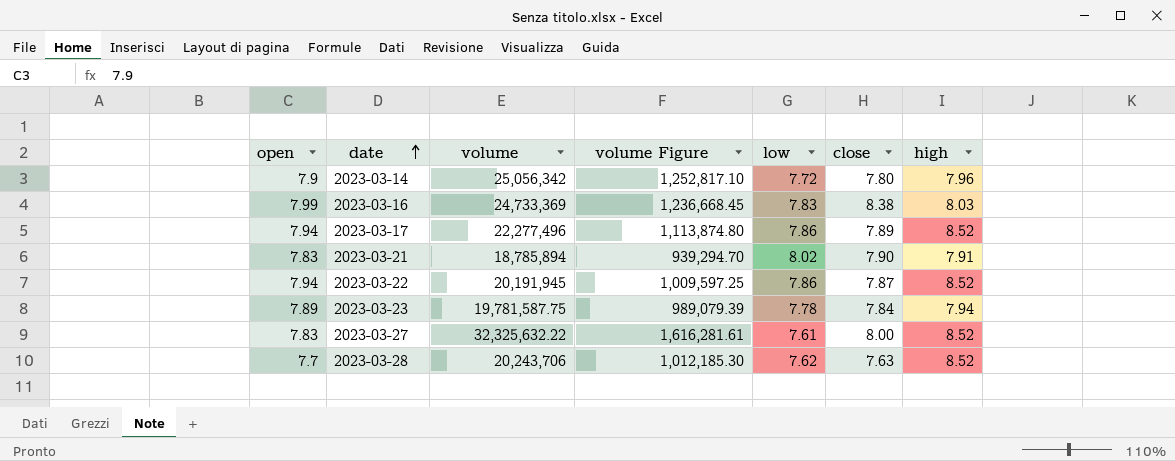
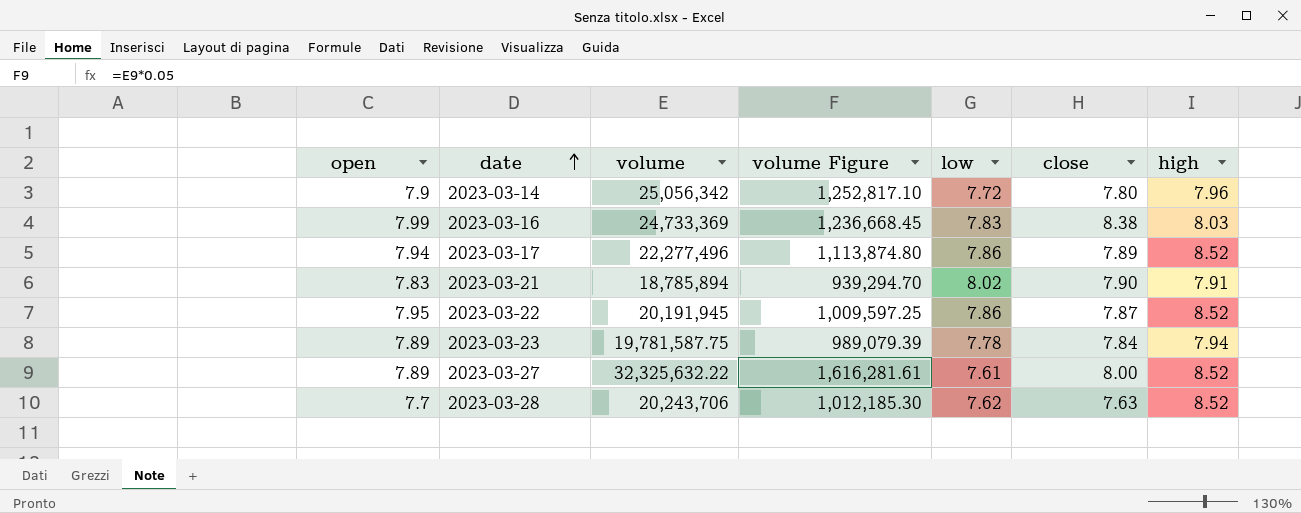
2023-03-22 | open: 7.94 -> 7.95
2023-03-27 | open: 7.83 -> 7.89

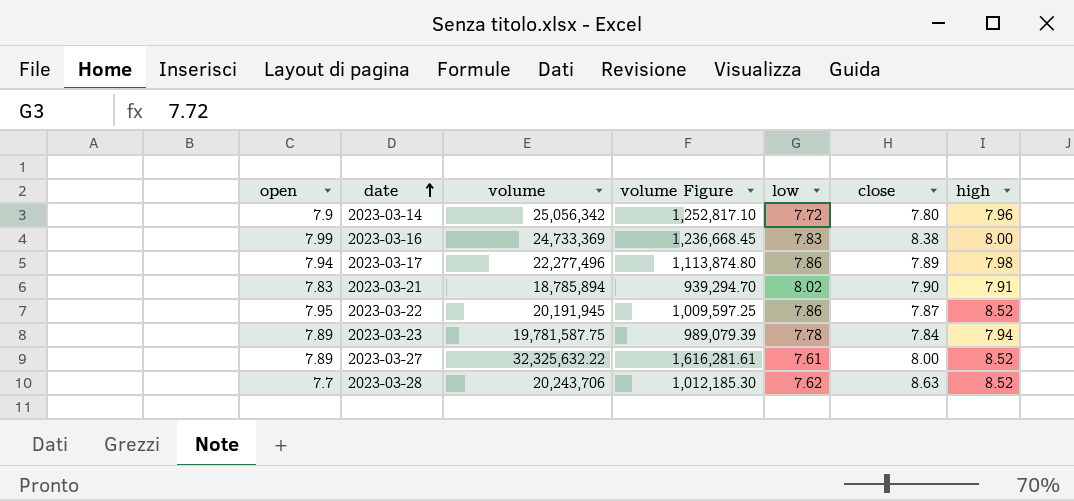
2023-03-16 | high: 8.03 -> 8.00
2023-03-17 | high: 8.52 -> 7.98
2023-03-28 | close: 7.63 -> 8.63

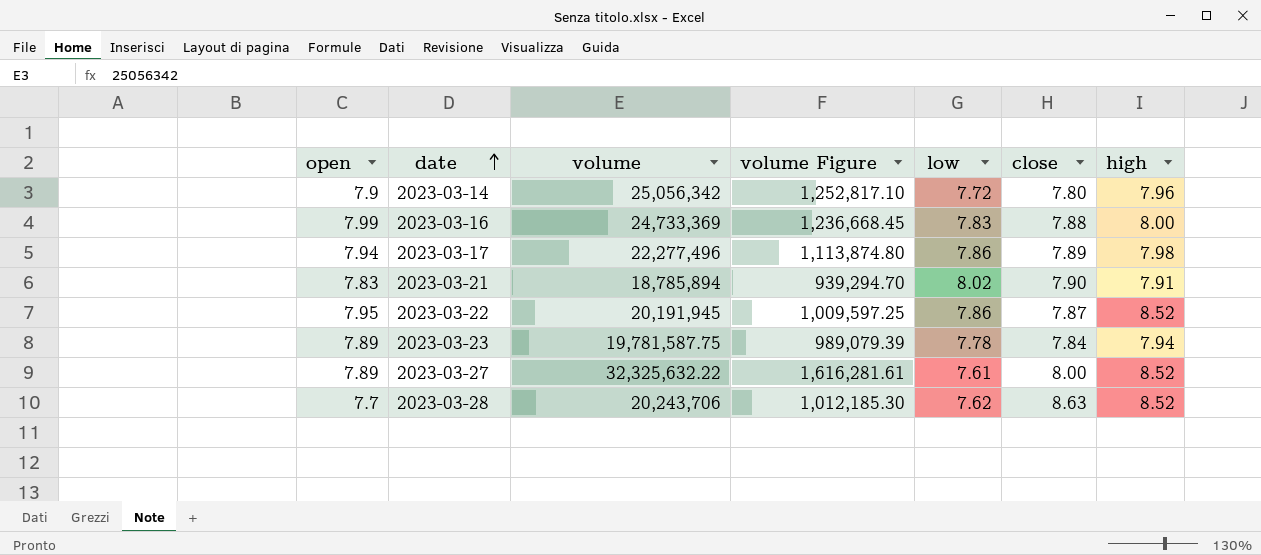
2023-03-16 | close: 8.38 -> 7.88

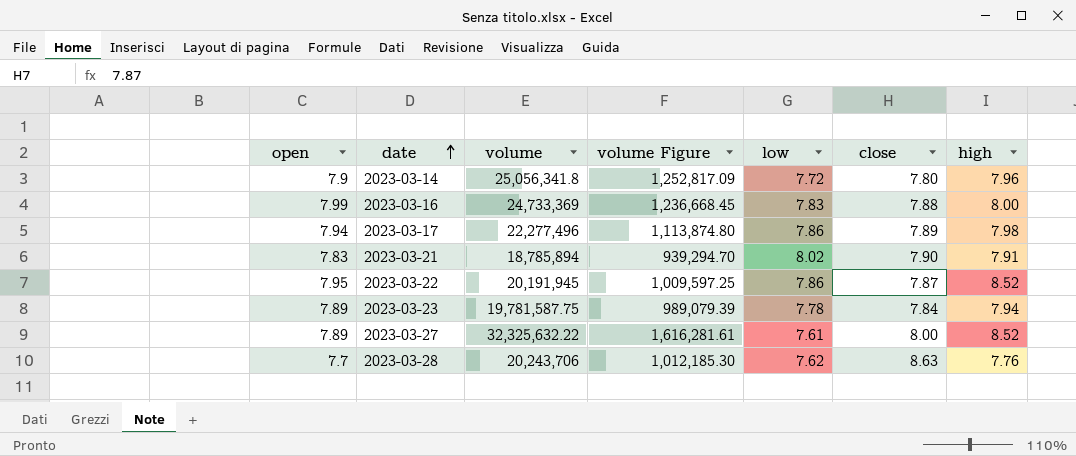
2023-03-14 | volume: 25,056,342 -> 25,056,341.8
2023-03-14 | volume Figure: 1,252,817.10 -> 1,252,817.09
2023-03-28 | high: 8.52 -> 7.76

